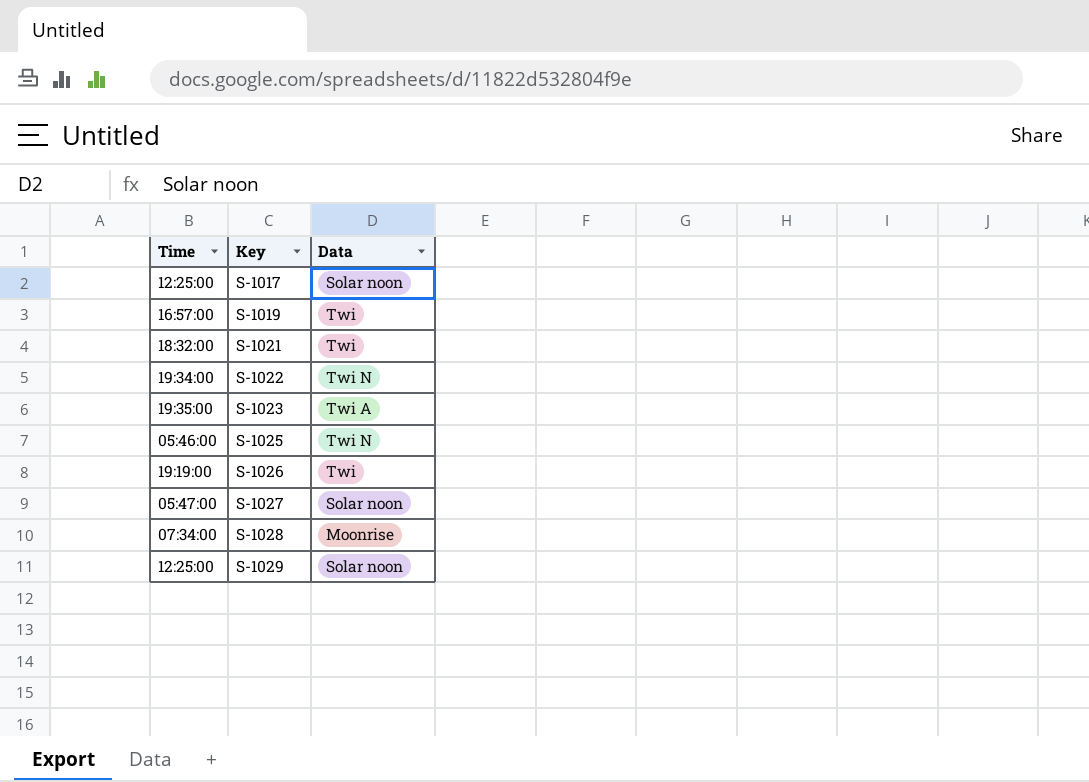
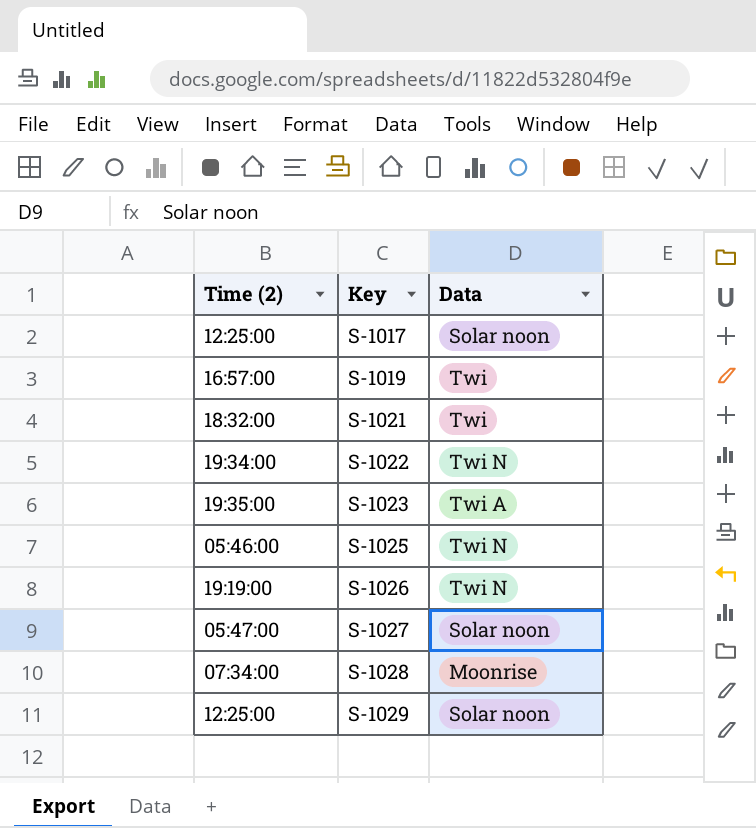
column name: Time -> Time (2)
S-1026 | Data: Twi -> Twi N

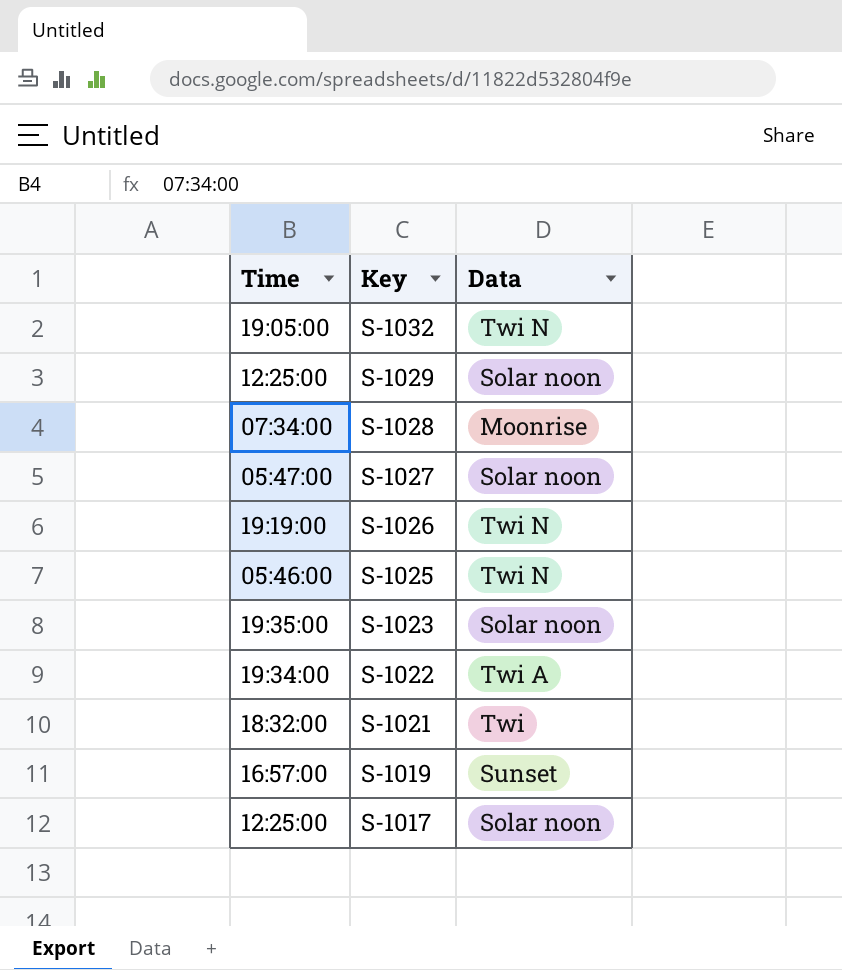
row order: Key ascending -> Key descending
column name: Time (2) -> Time
row S-1032: none -> 19:05:00 | Twi N
S-1023 | Data: Twi A -> Solar noon
S-1022 | Data: Twi N -> Twi A
S-1019 | Data: Twi -> Sunset

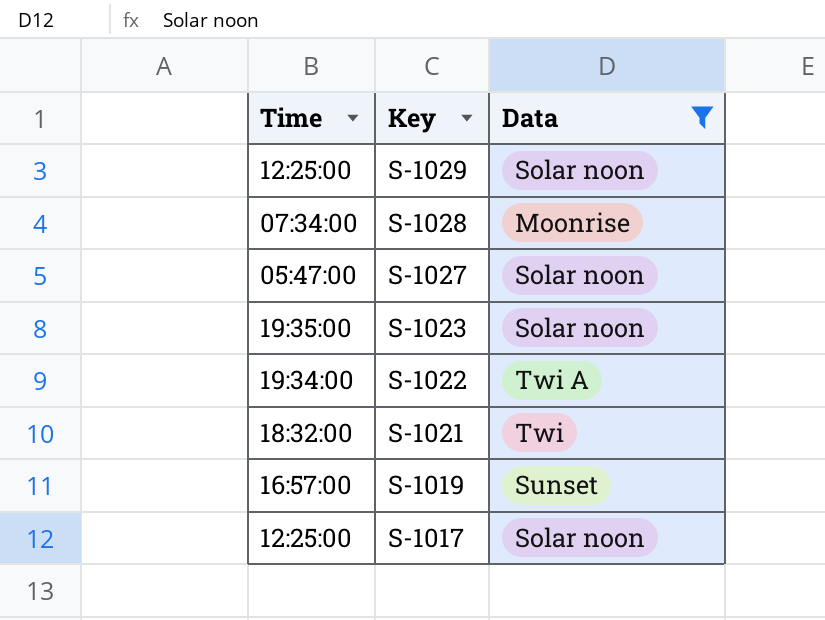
filter: none -> Data != Twi N

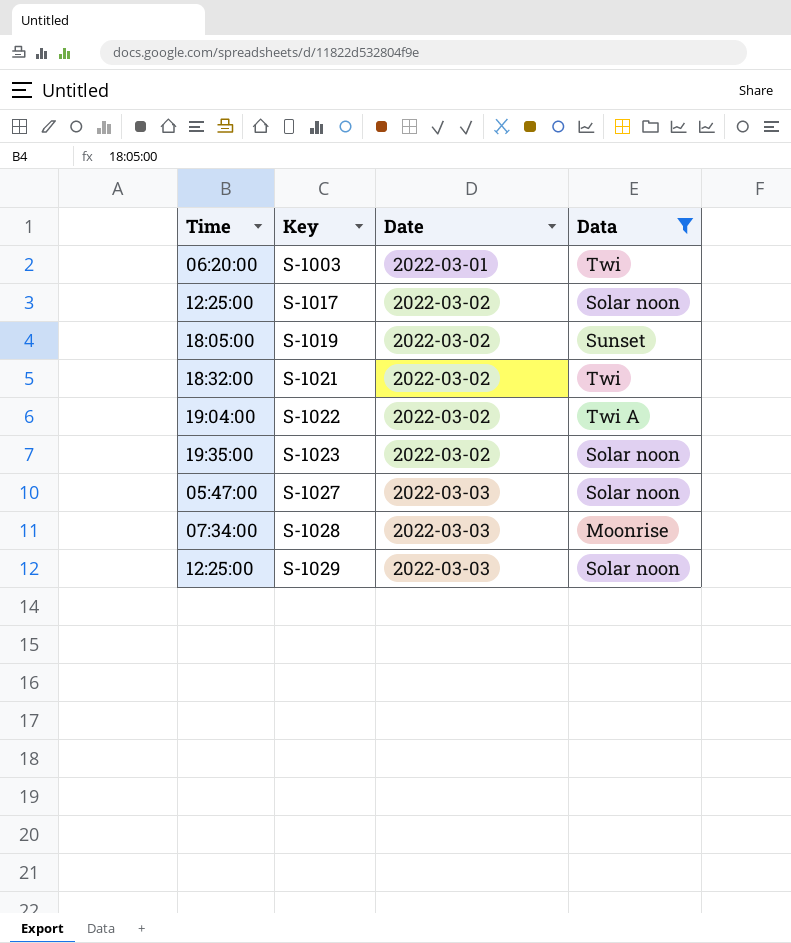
row order: Key descending -> Key ascending
column Date | position: none -> 3
row S-1003: none -> 06:20:00 | 2022-03-01 | Twi
S-1019 | Time: 16:57:00 -> 18:05:00
S-1022 | Time: 19:34:00 -> 19:04:00

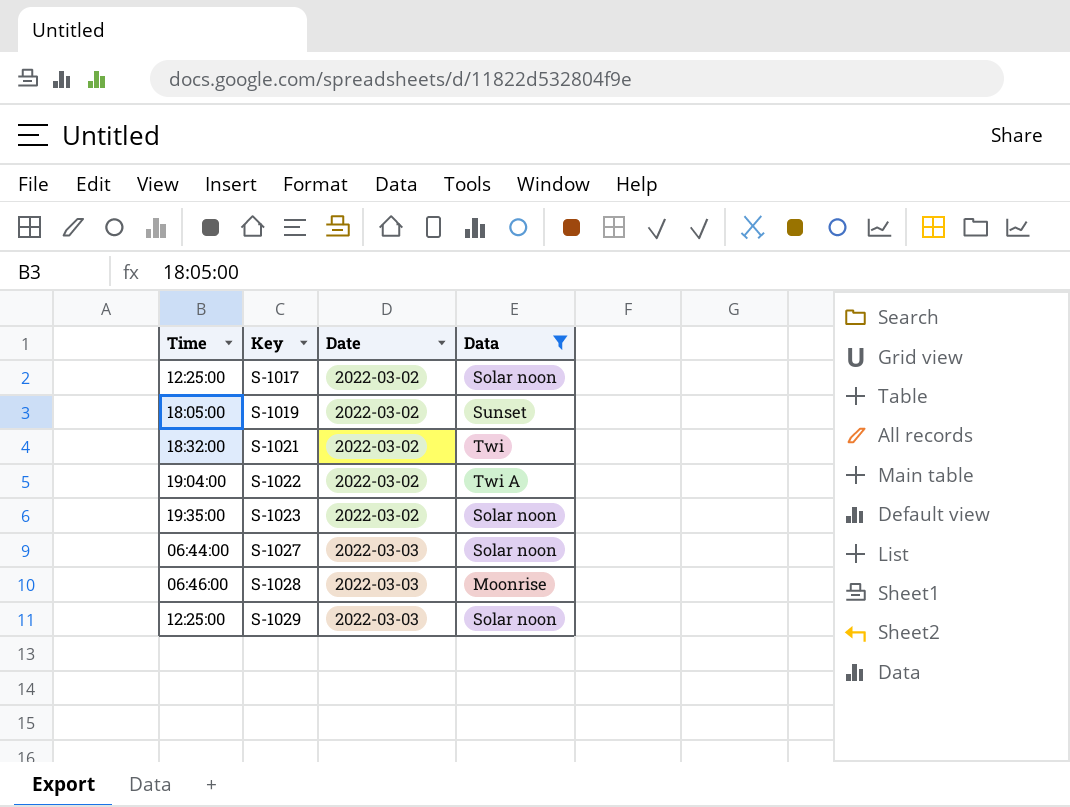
row S-1003: 06:20:00 | 2022-03-01 | Twi -> none
S-1027 | Time: 05:47:00 -> 06:44:00
S-1028 | Time: 07:34:00 -> 06:46:00

